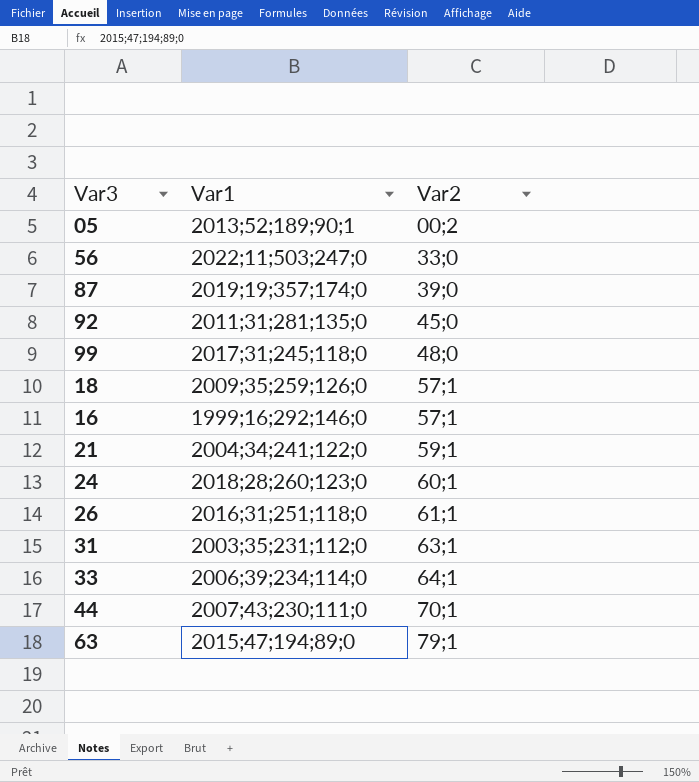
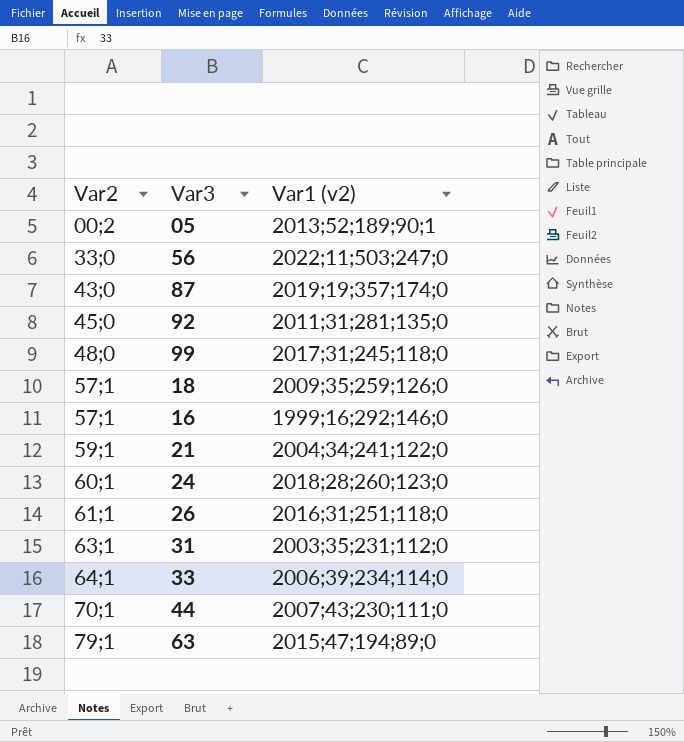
column Var2 | position: 3 -> 1
column name: Var1 -> Var1 (v2)
87 | Var2: 39;0 -> 43;0

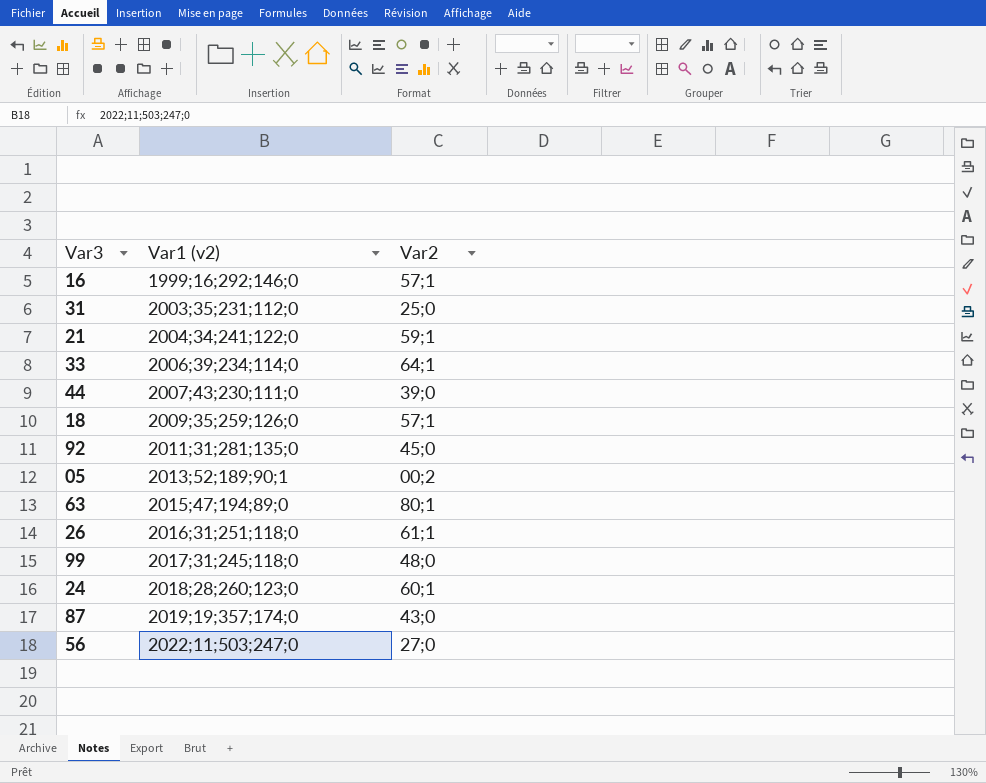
row order: Var2 ascending -> Var1 (v2) ascending
column Var2 | position: 1 -> 3
31 | Var2: 63;1 -> 25;0
44 | Var2: 70;1 -> 39;0
63 | Var2: 79;1 -> 80;1
56 | Var2: 33;0 -> 27;0

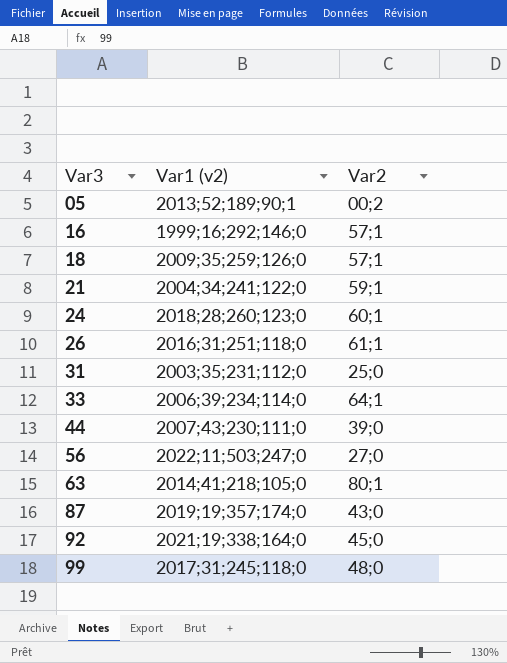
row order: Var1 (v2) ascending -> Var3 ascending
63 | Var1 (v2): 2015;47;194;89;0 -> 2014;41;218;105;0
92 | Var1 (v2): 2011;31;281;135;0 -> 2021;19;338;164;0

